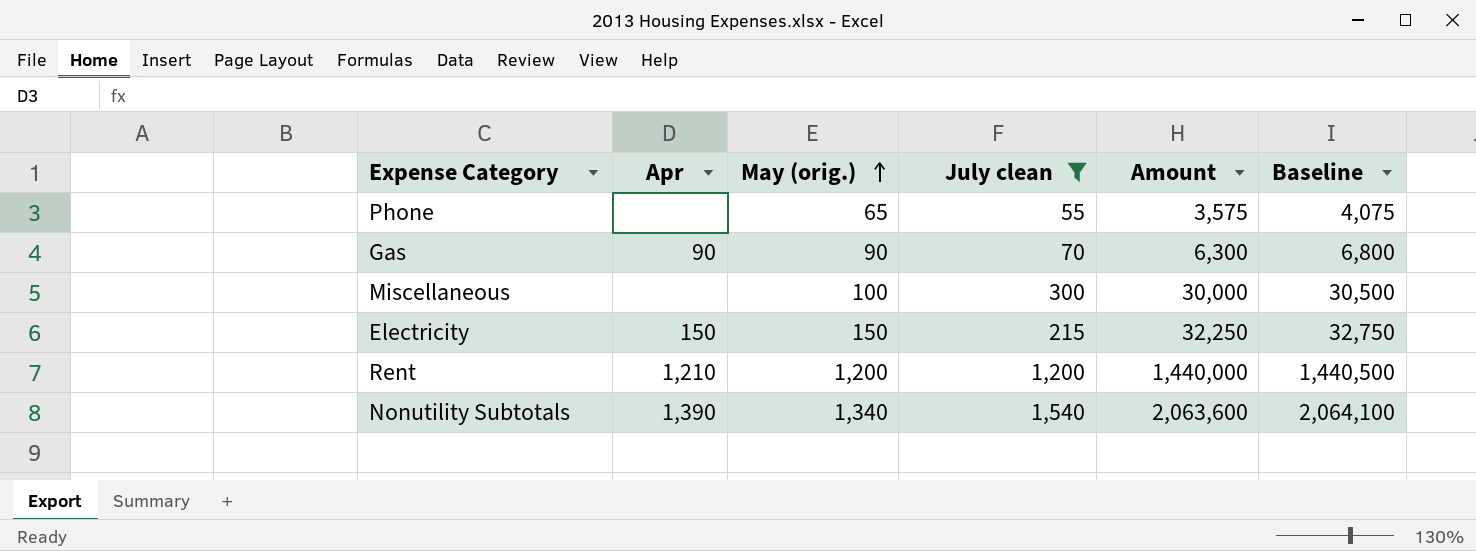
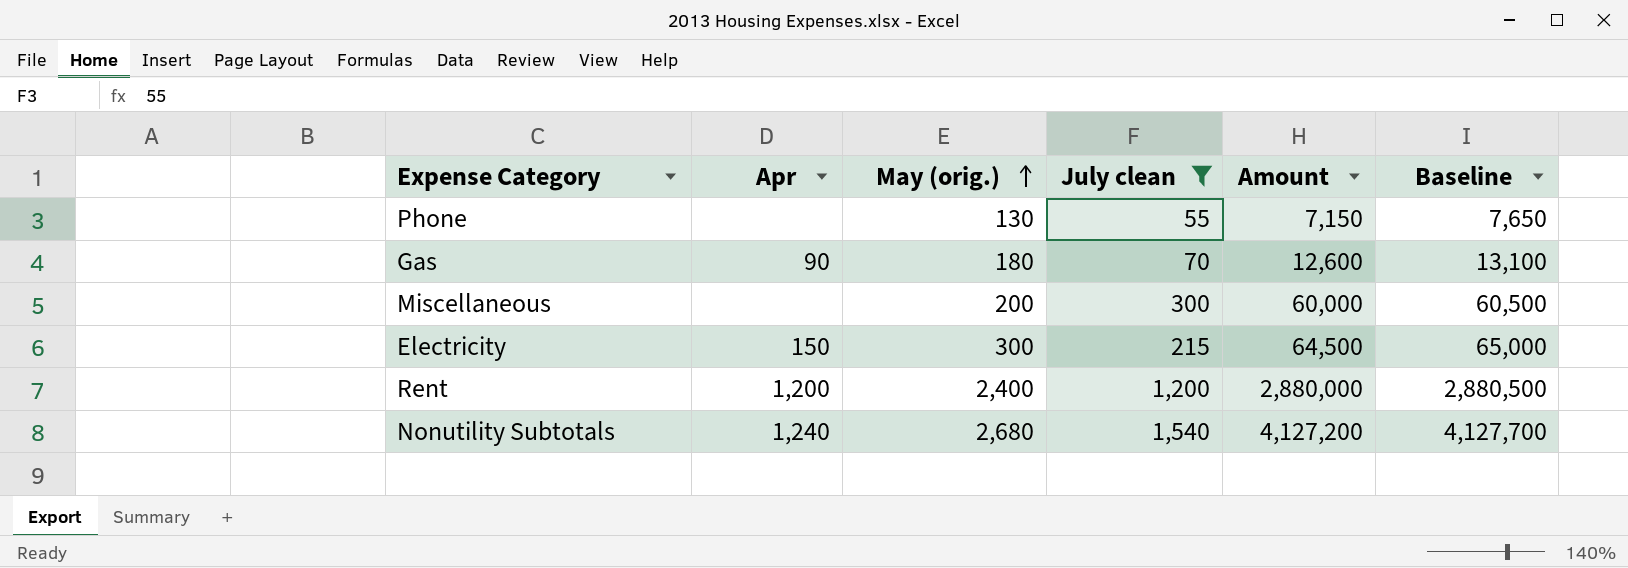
Phone | May (orig.): 65 -> 130
Phone | Amount: 3,575 -> 7,150
Phone | Baseline: 4,075 -> 7,650
Gas | May (orig.): 90 -> 180
Gas | Amount: 6,300 -> 12,600
Gas | Baseline: 6,800 -> 13,100
Miscellaneous | May (orig.): 100 -> 200
Miscellaneous | Amount: 30,000 -> 60,000
Miscellaneous | Baseline: 30,500 -> 60,500
Electricity | May (orig.): 150 -> 300
Electricity | Amount: 32,250 -> 64,500
Electricity | Baseline: 32,750 -> 65,000
Rent | Apr: 1,210 -> 1,200
Rent | May (orig.): 1,200 -> 2,400
Rent | Amount: 1,440,000 -> 2,880,000
Rent | Baseline: 1,440,500 -> 2,880,500
Nonutility Subtotals | Apr: 1,390 -> 1,240
Nonutility Subtotals | May (orig.): 1,340 -> 2,680
Nonutility Subtotals | Amount: 2,063,600 -> 4,127,200
Nonutility Subtotals | Baseline: 2,064,100 -> 4,127,700

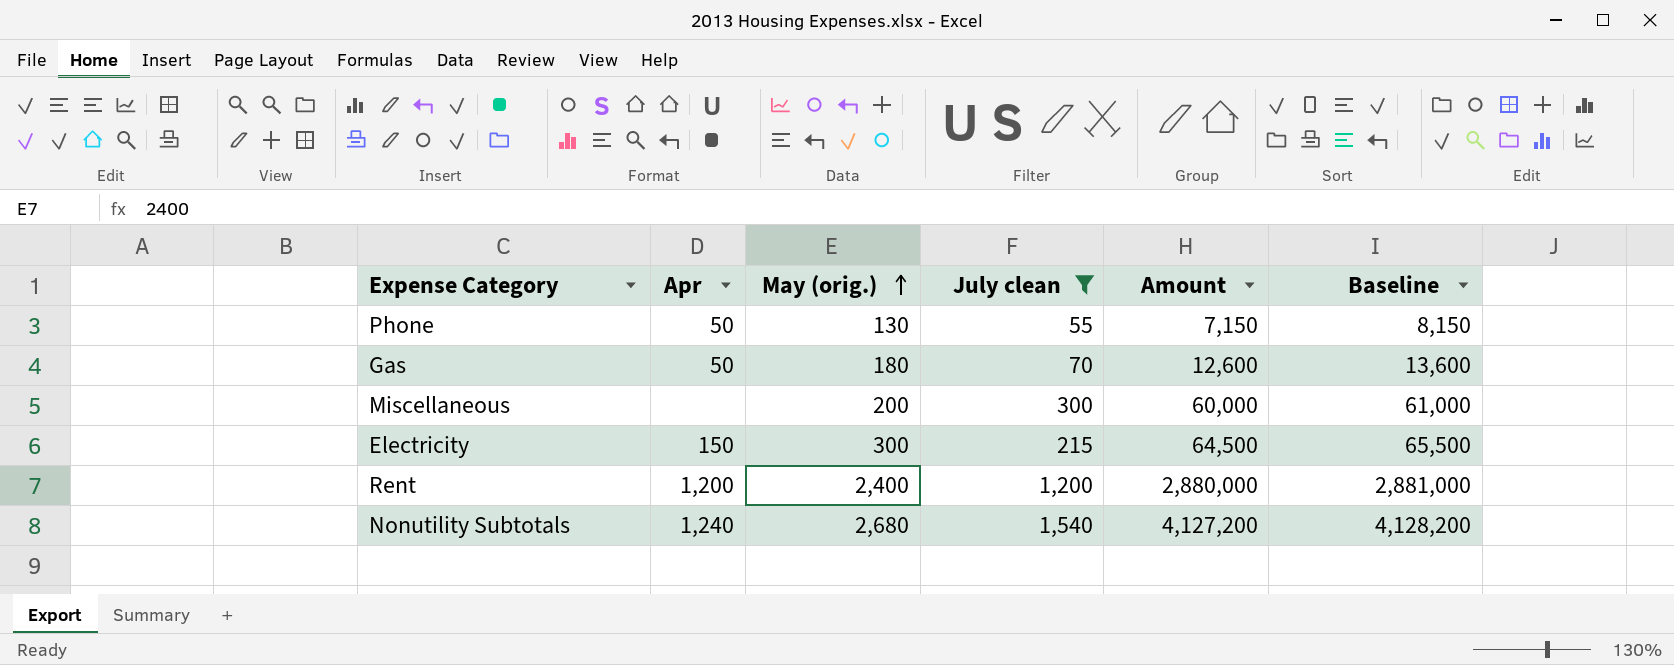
column Baseline | formula: [Amount] + 500 -> [Amount] + 1000
Phone | Apr: none -> 50
Gas | Apr: 90 -> 50

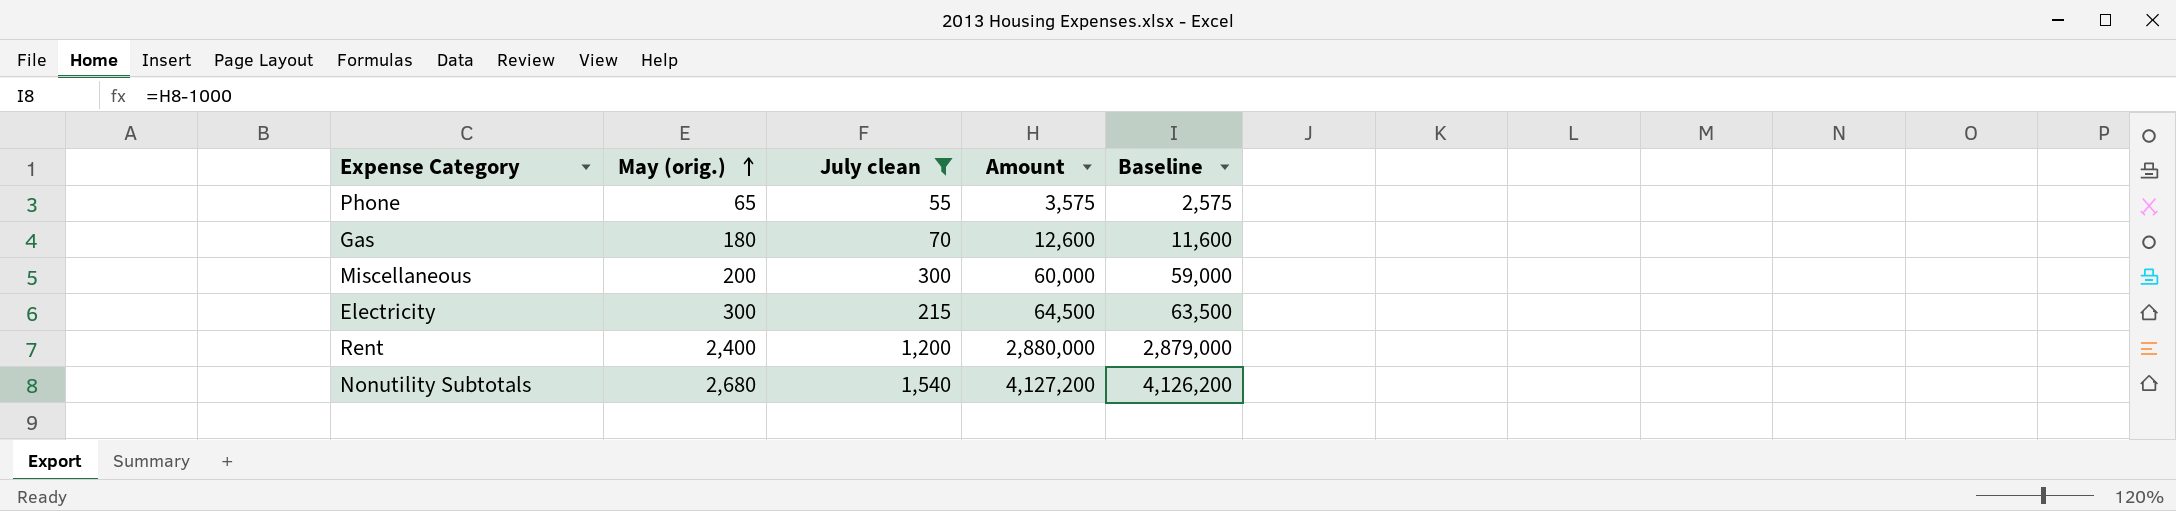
column Apr | position: 2 -> none
column Baseline | formula: [Amount] + 1000 -> [Amount] - 1000
Phone | May (orig.): 130 -> 65
Phone | Amount: 7,150 -> 3,575

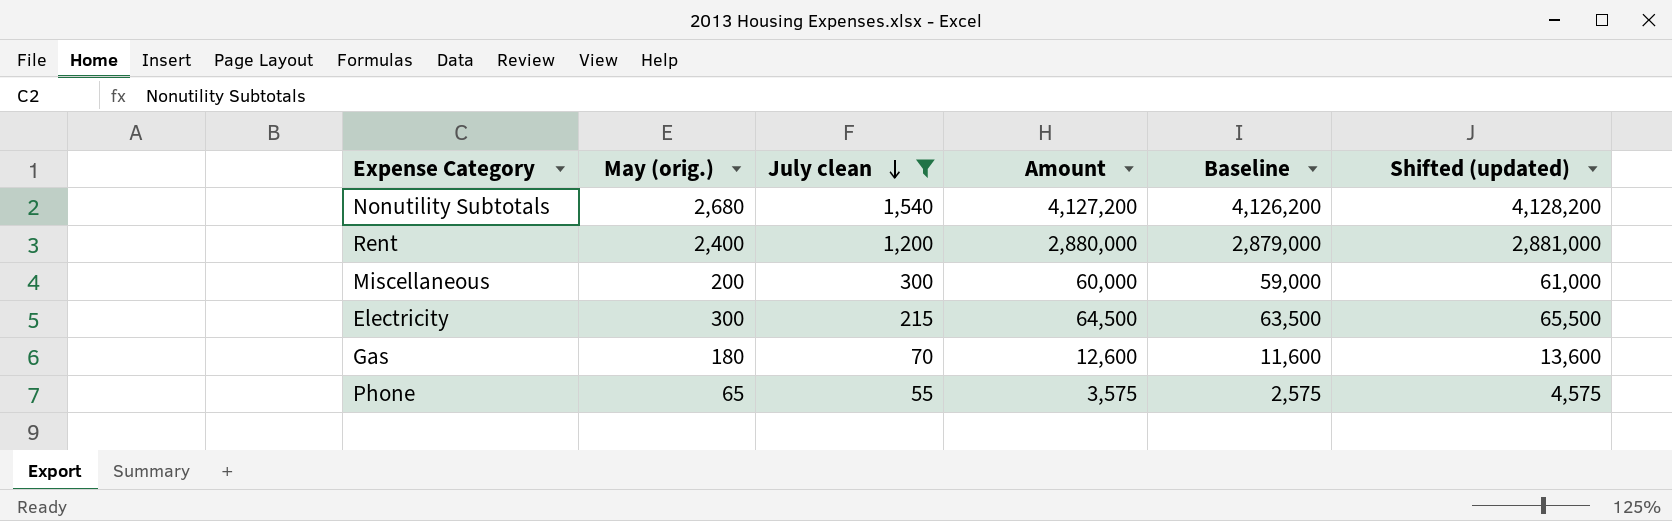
row order: May (orig.) ascending -> July clean descending
column Shifted (updated) | formula: none -> [Amount] + 1000

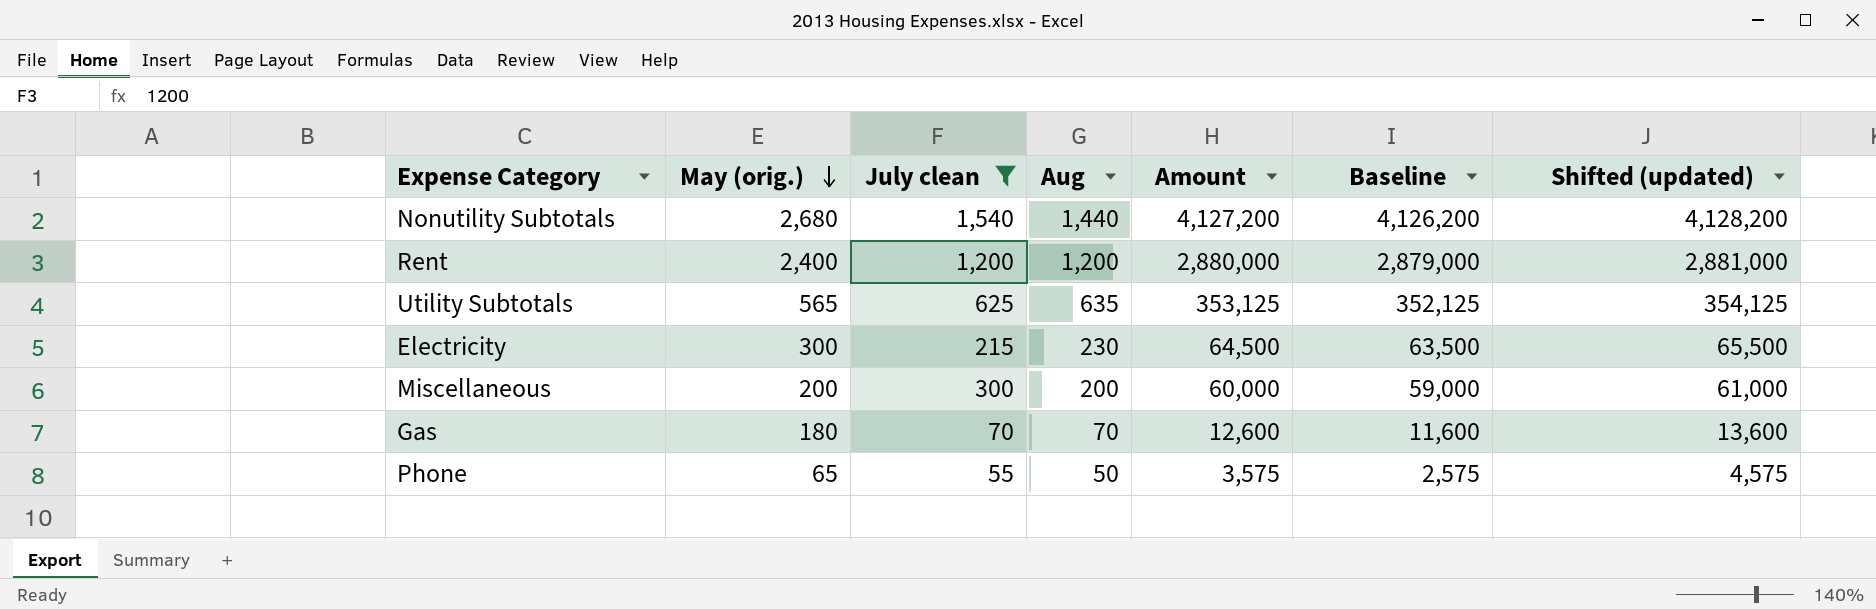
row order: July clean descending -> May (orig.) descending
column Aug | position: none -> 4
row Utility Subtotals: none -> 565 | 625 | 635 | 353,125 | 352,125 | 354,125

